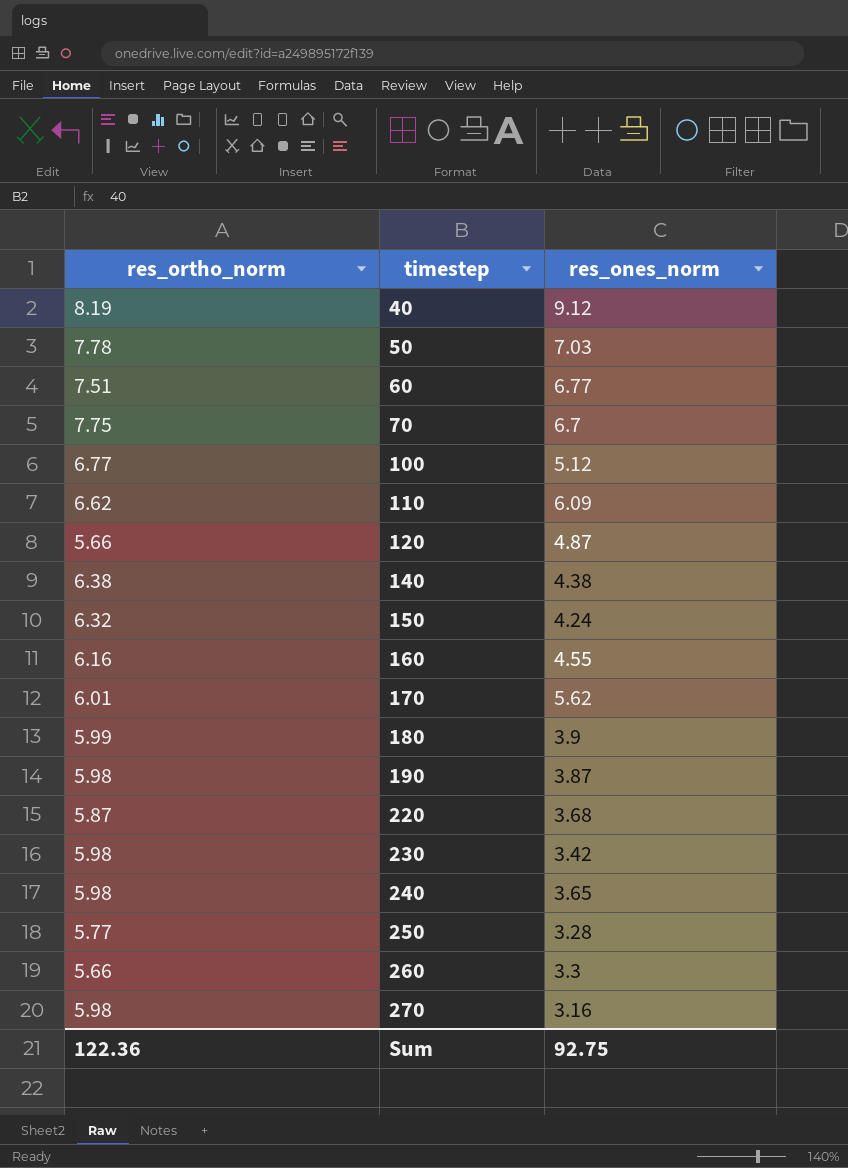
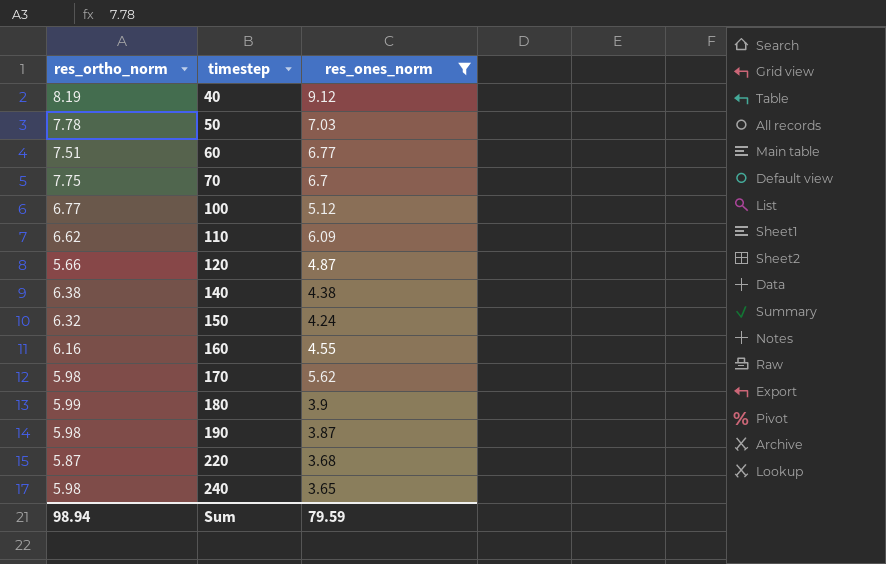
filter: none -> res_ones_norm >= 3.65
170 | res_ortho_norm: 6.01 -> 5.98
Sum | res_ortho_norm: 122.36 -> 98.94
Sum | res_ones_norm: 92.75 -> 79.59

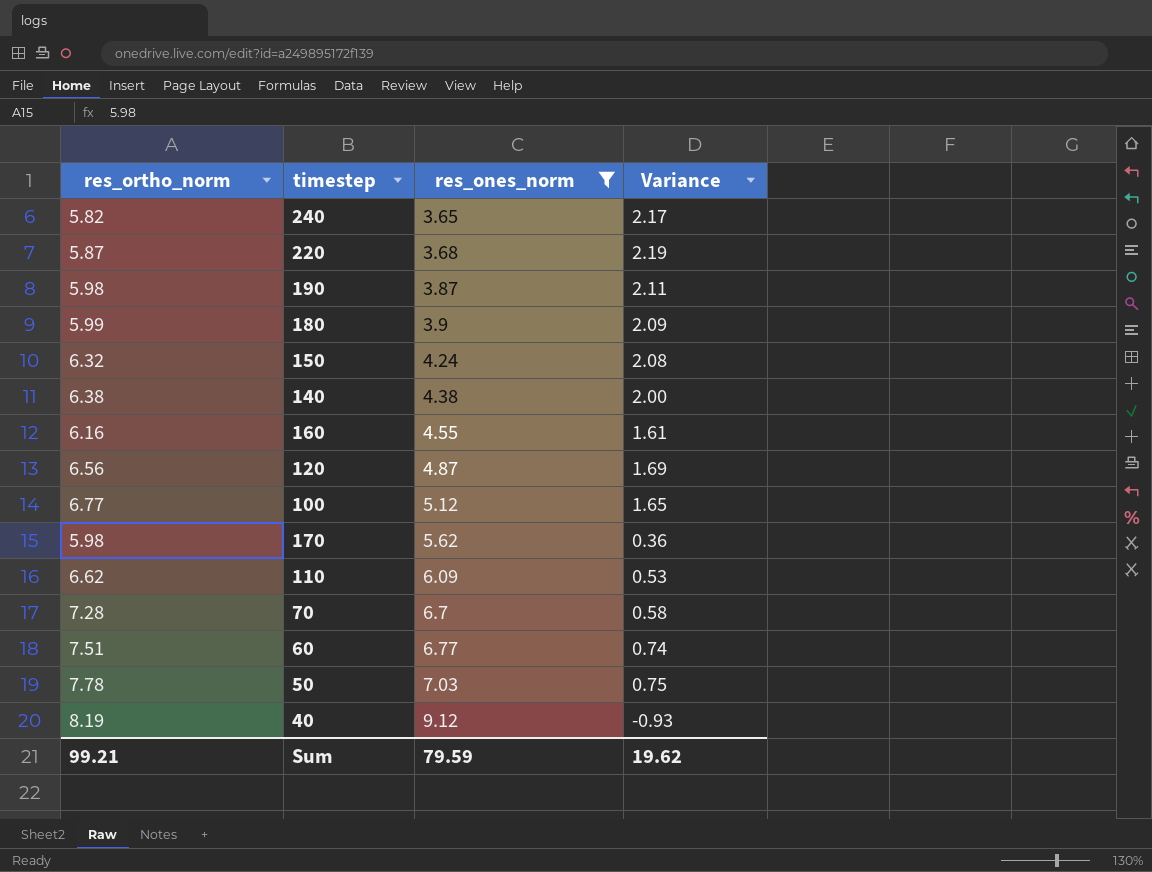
row order: timestep ascending -> res_ones_norm ascending
column Variance | formula: none -> [res_ortho_norm] - [res_ones_norm]
240 | res_ortho_norm: 5.98 -> 5.82
120 | res_ortho_norm: 5.66 -> 6.56
70 | res_ortho_norm: 7.75 -> 7.28
Sum | res_ortho_norm: 98.94 -> 99.21

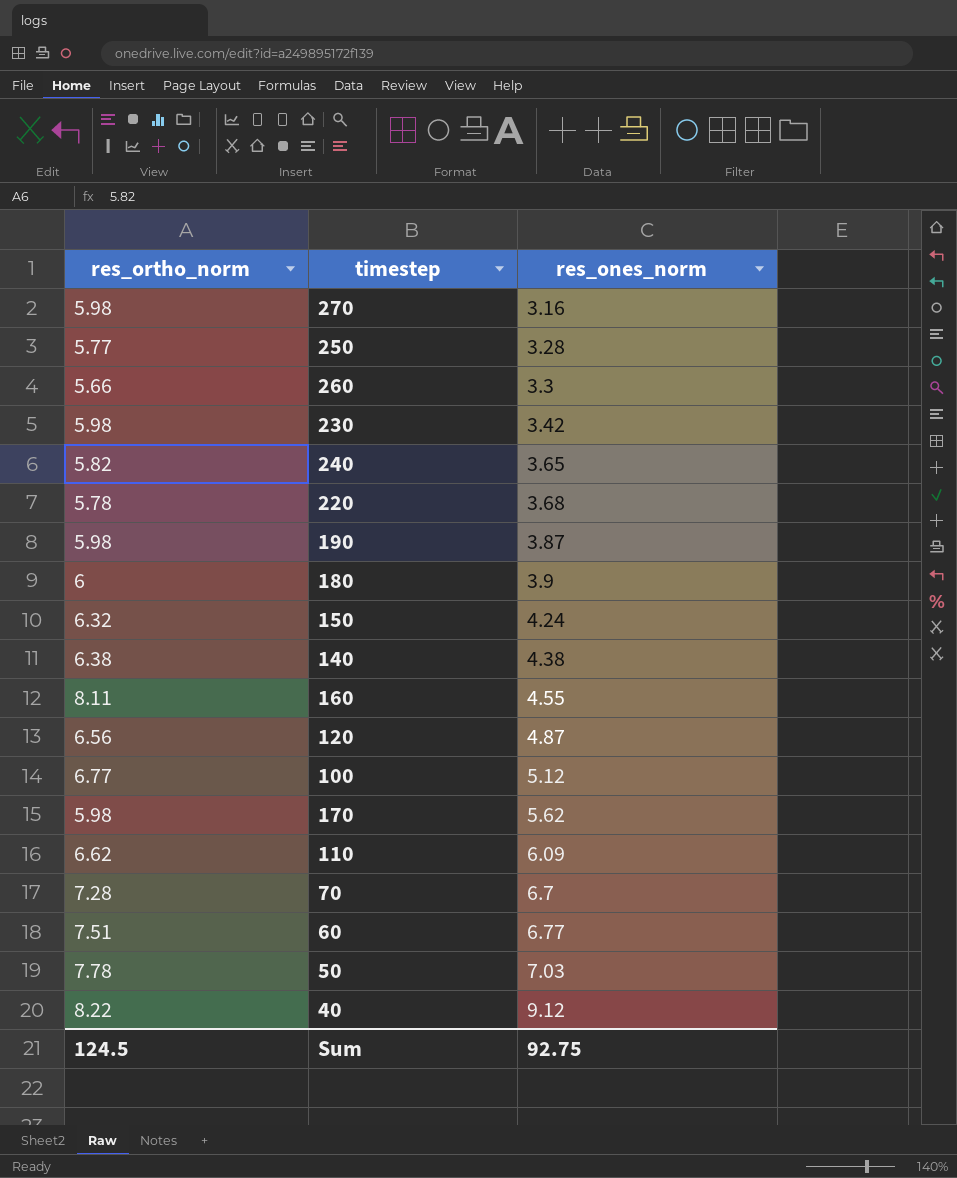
filter: res_ones_norm >= 3.65 -> none
column Variance | formula: [res_ortho_norm] - [res_ones_norm] -> none
220 | res_ortho_norm: 5.87 -> 5.78
180 | res_ortho_norm: 5.99 -> 6
160 | res_ortho_norm: 6.16 -> 8.11
40 | res_ortho_norm: 8.19 -> 8.22
Sum | res_ortho_norm: 99.21 -> 124.5
Sum | res_ones_norm: 79.59 -> 92.75

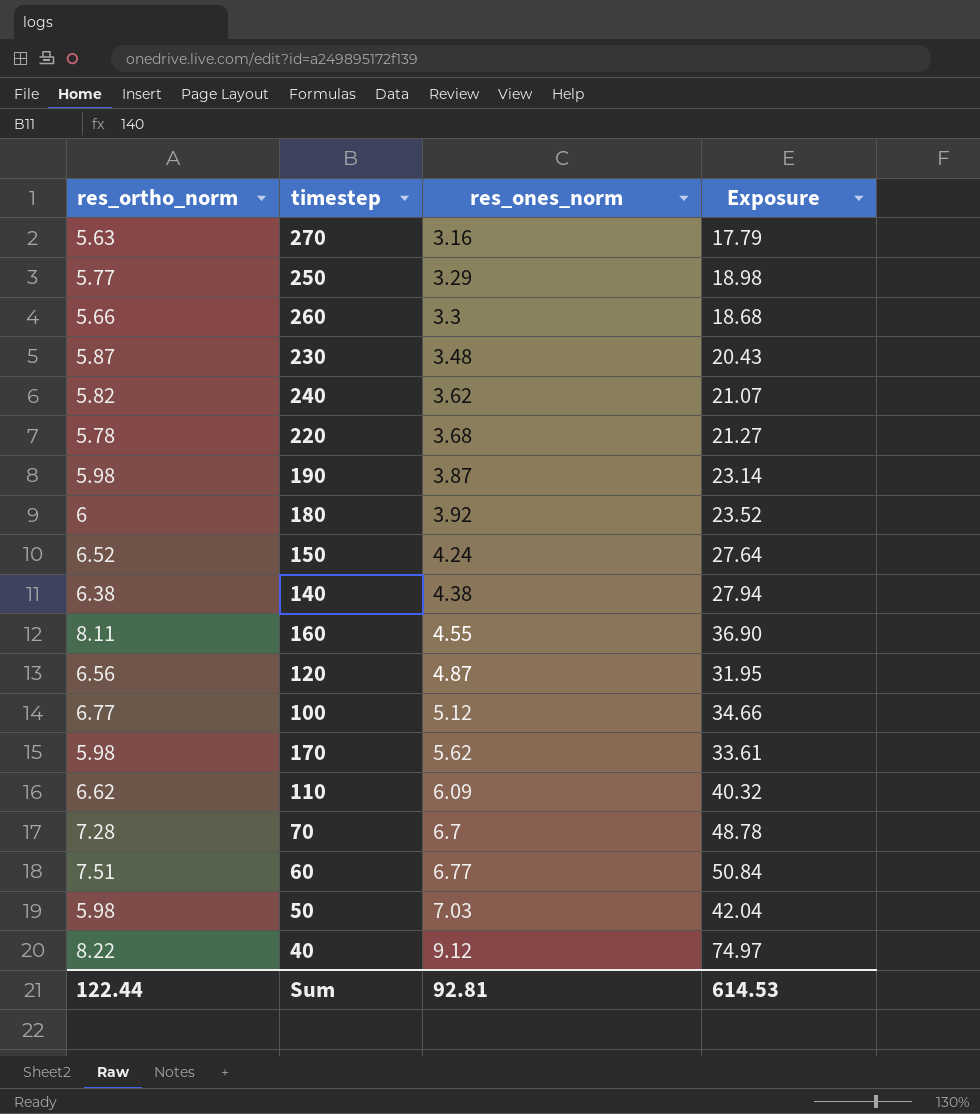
column Exposure | formula: none -> [res_ortho_norm] * [res_ones_norm]
270 | res_ortho_norm: 5.98 -> 5.63
250 | res_ones_norm: 3.28 -> 3.29
230 | res_ortho_norm: 5.98 -> 5.87
230 | res_ones_norm: 3.42 -> 3.48
240 | res_ones_norm: 3.65 -> 3.62
180 | res_ones_norm: 3.9 -> 3.92
150 | res_ortho_norm: 6.32 -> 6.52
50 | res_ortho_norm: 7.78 -> 5.98
Sum | res_ortho_norm: 124.5 -> 122.44
Sum | res_ones_norm: 92.75 -> 92.81

